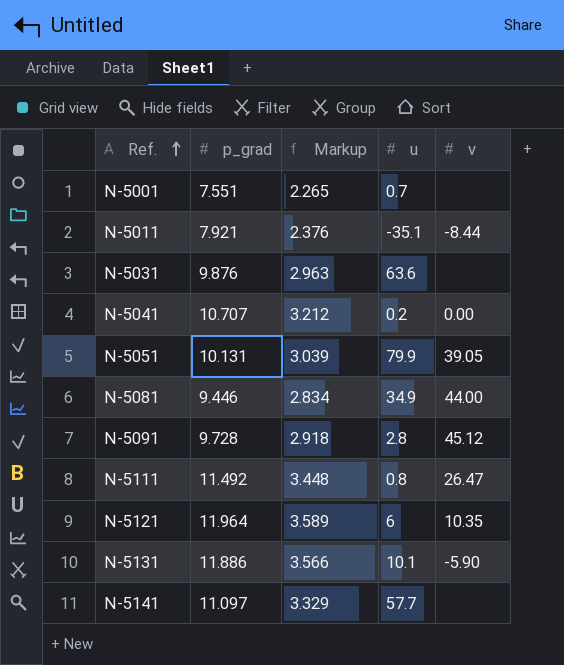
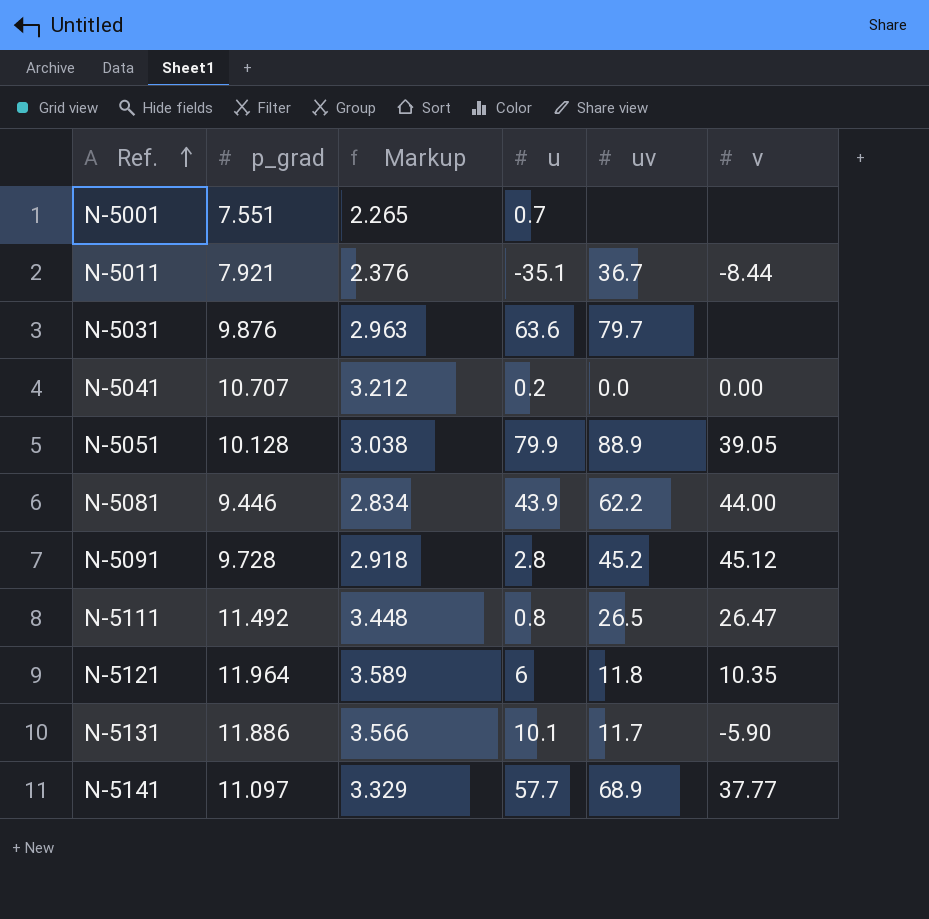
column uv | position: none -> 5
N-5051 | p_grad: 10.131 -> 10.128
N-5051 | Markup: 3.039 -> 3.038
N-5081 | u: 34.9 -> 43.9
N-5141 | v: none -> 37.77

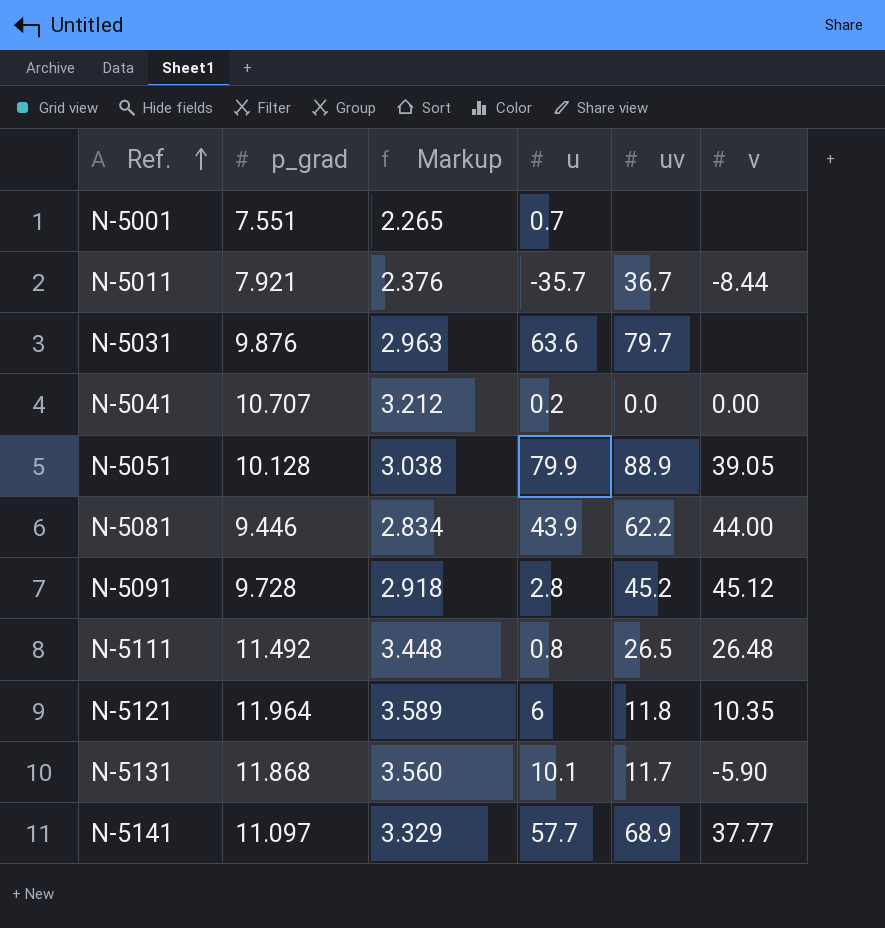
N-5011 | u: -35.1 -> -35.7
N-5111 | v: 26.47 -> 26.48
N-5131 | p_grad: 11.886 -> 11.868
N-5131 | Markup: 3.566 -> 3.560

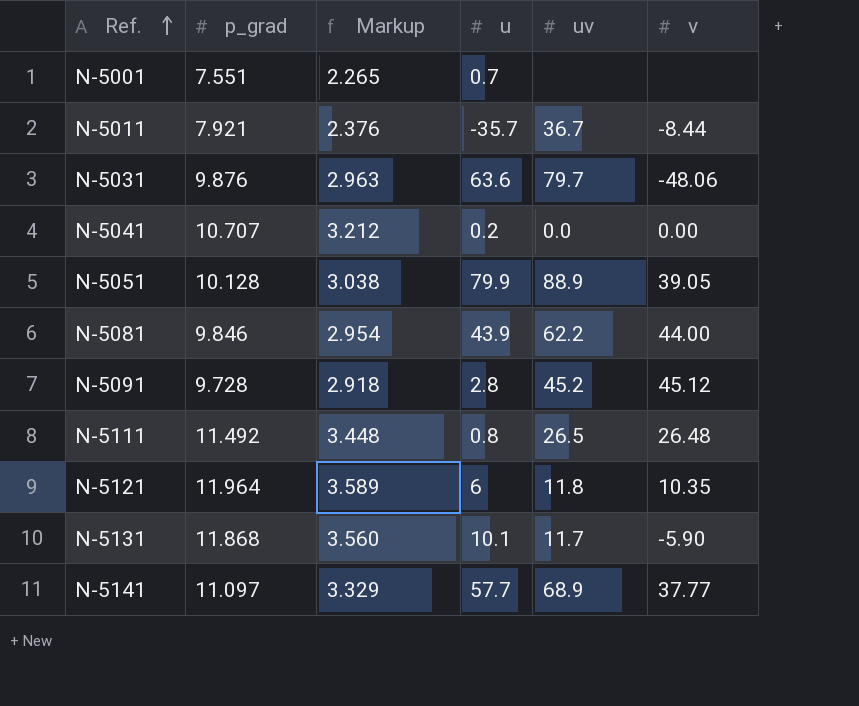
N-5031 | v: none -> -48.06
N-5081 | p_grad: 9.446 -> 9.846
N-5081 | Markup: 2.834 -> 2.954

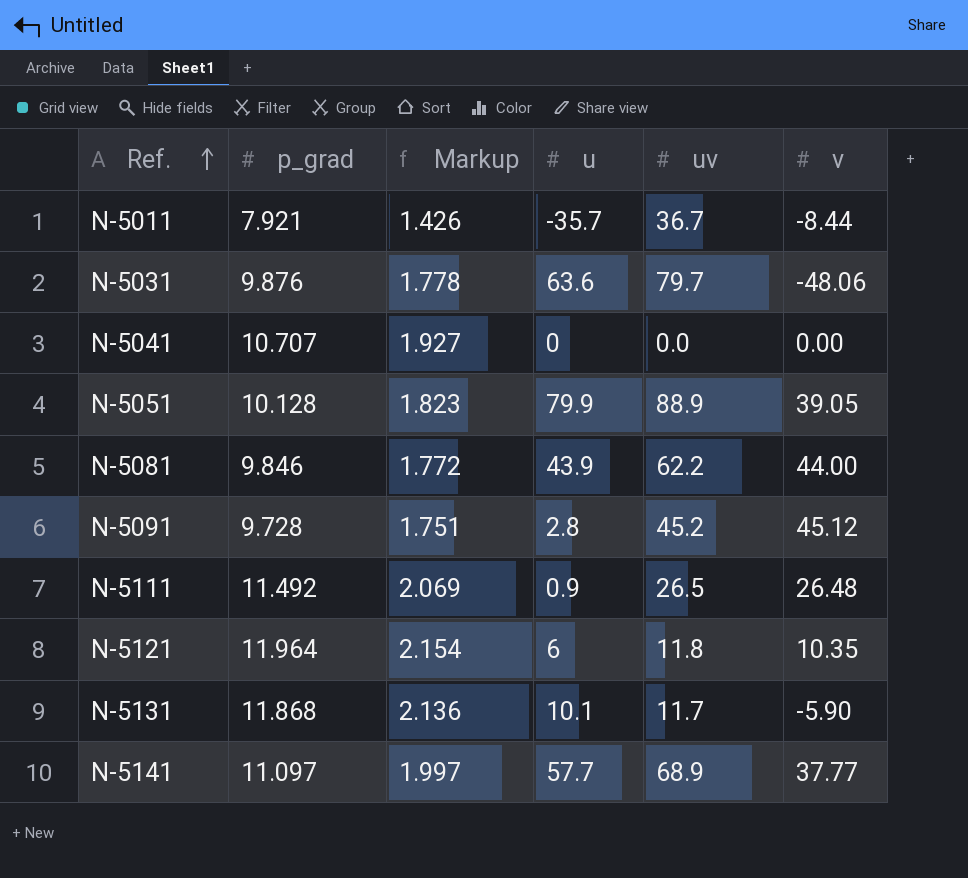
column Markup | formula: [p_grad] * 0.3 -> [p_grad] * 0.18
row N-5001: 7.551 | 2.265 | 0.7 | none | none -> none
N-5041 | u: 0.2 -> 0
N-5111 | u: 0.8 -> 0.9

